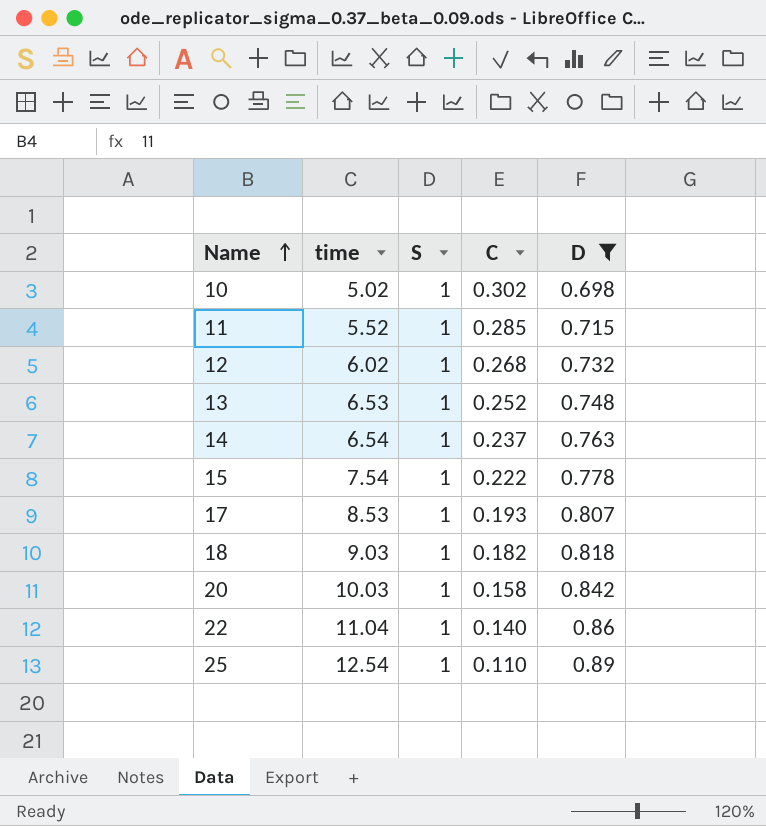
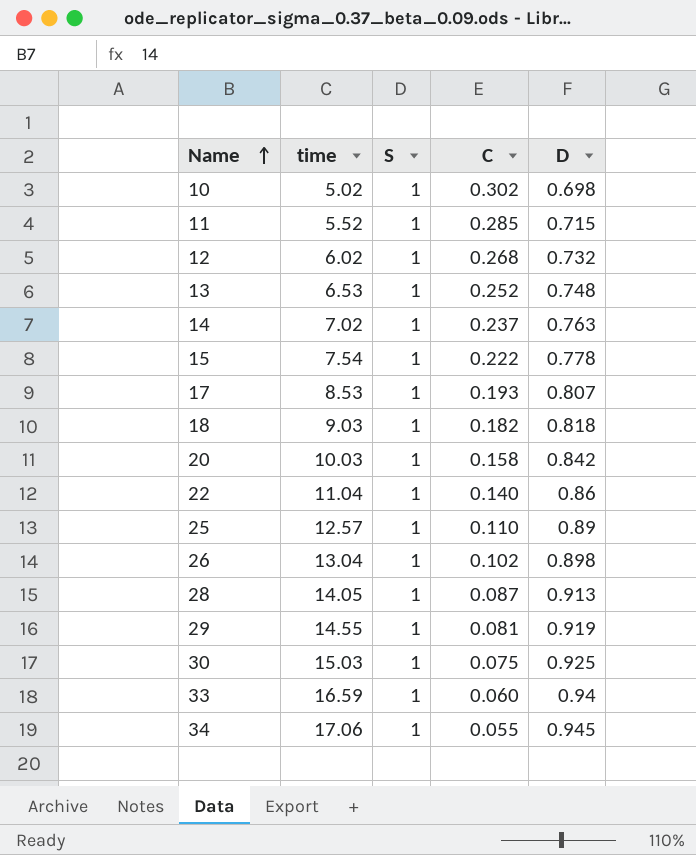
filter: D <= 0.89 -> none
14 | time: 6.54 -> 7.02
25 | time: 12.54 -> 12.57

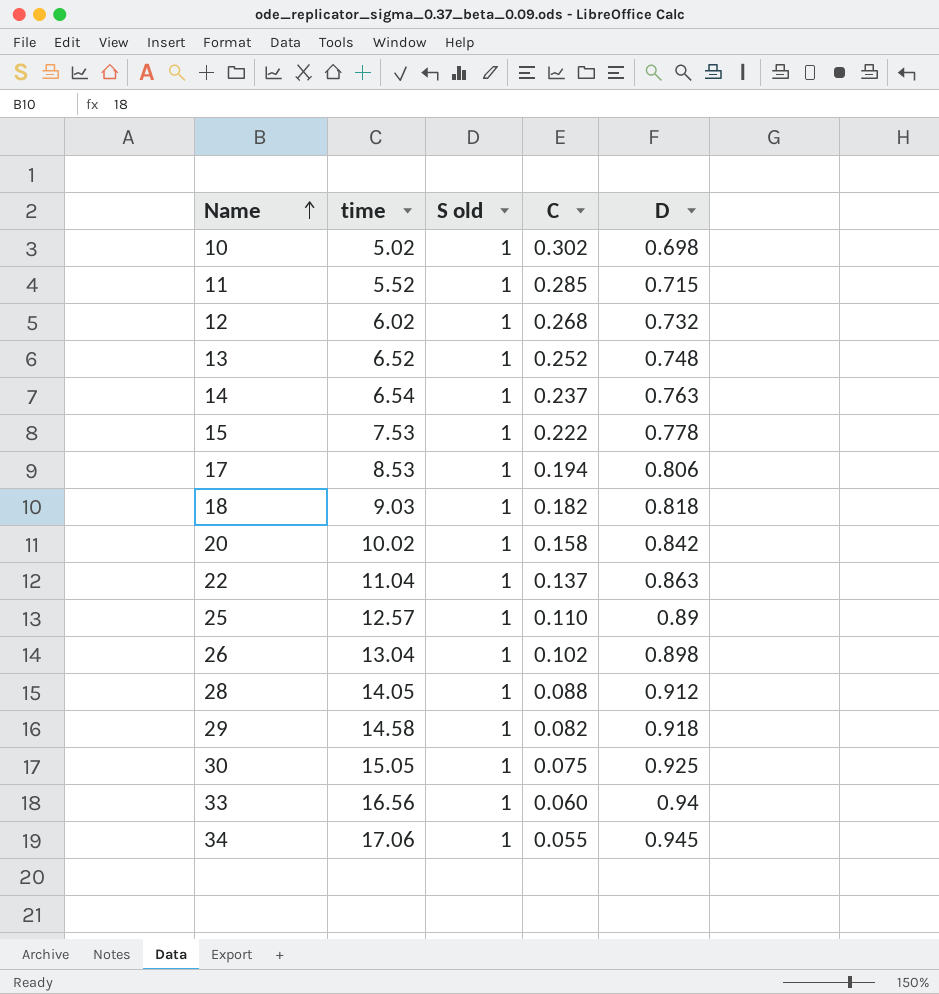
column name: S -> S old
13 | time: 6.53 -> 6.52
14 | time: 7.02 -> 6.54
15 | time: 7.54 -> 7.53
17 | C: 0.193 -> 0.194
17 | D: 0.807 -> 0.806
20 | time: 10.03 -> 10.02
22 | C: 0.140 -> 0.137
22 | D: 0.86 -> 0.863
28 | C: 0.087 -> 0.088
28 | D: 0.913 -> 0.912
29 | time: 14.55 -> 14.58
29 | C: 0.081 -> 0.082
29 | D: 0.919 -> 0.918
30 | time: 15.03 -> 15.05
33 | time: 16.59 -> 16.56

